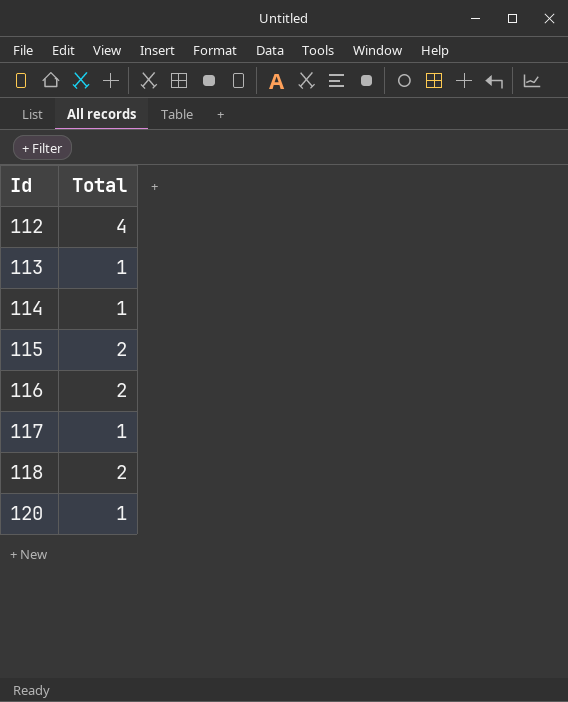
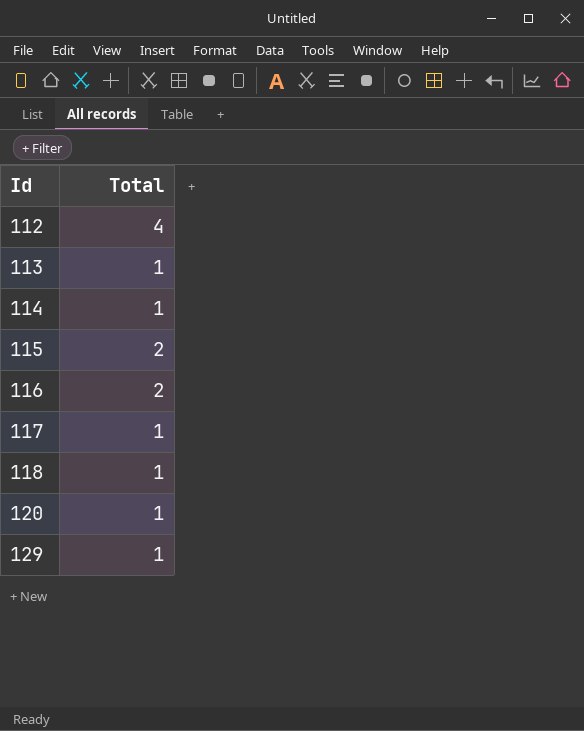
118 | Total: 2 -> 1
row 129: none -> 1

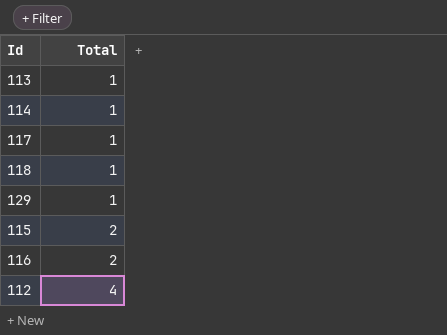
row order: Id ascending -> Total ascending
row 120: 1 -> none

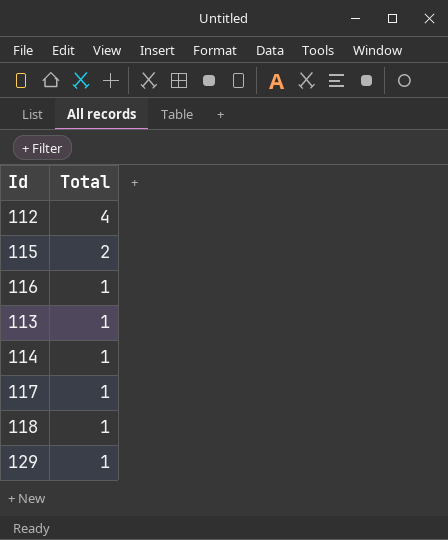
row order: Total ascending -> Total descending
116 | Total: 2 -> 1

